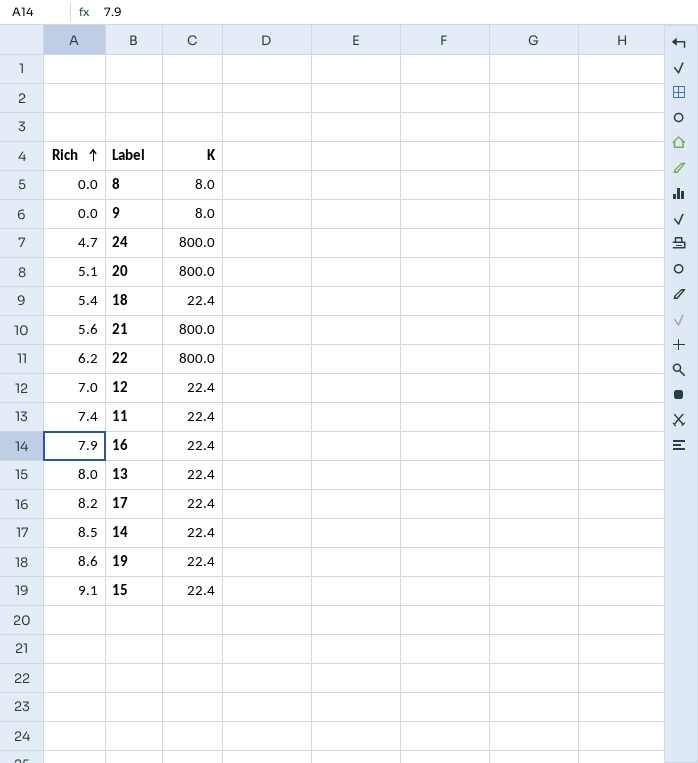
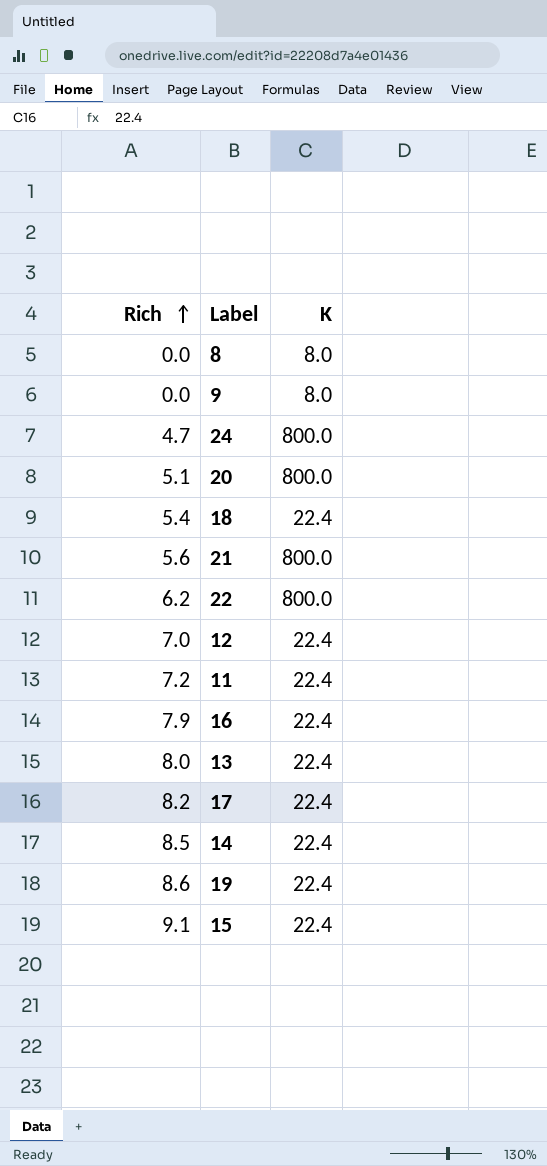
11 | Rich: 7.4 -> 7.2

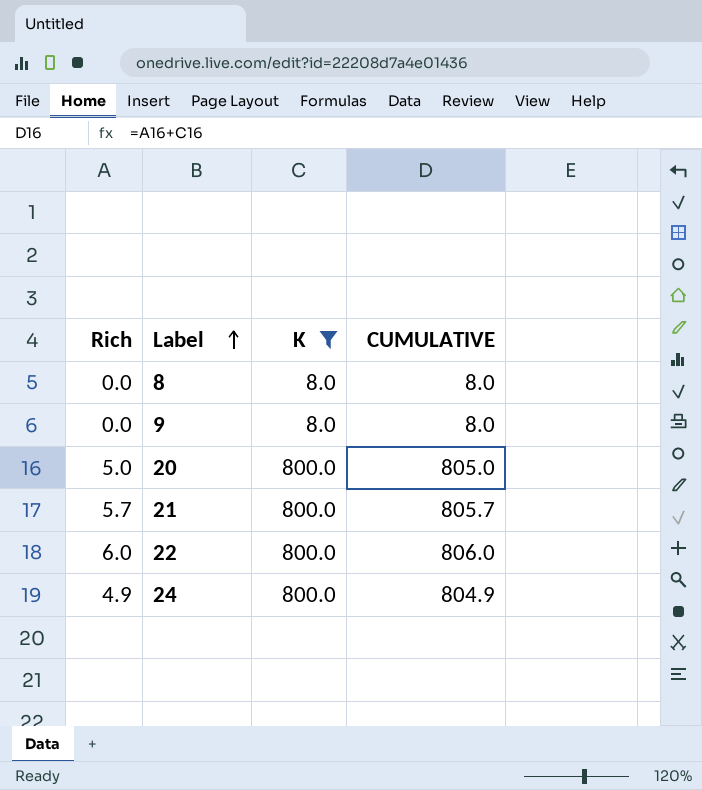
filter: none -> K != 22.4
row order: Rich ascending -> Label ascending
column CUMULATIVE | formula: none -> [Rich] + [K]
20 | Rich: 5.1 -> 5.0
21 | Rich: 5.6 -> 5.7
22 | Rich: 6.2 -> 6.0
24 | Rich: 4.7 -> 4.9

